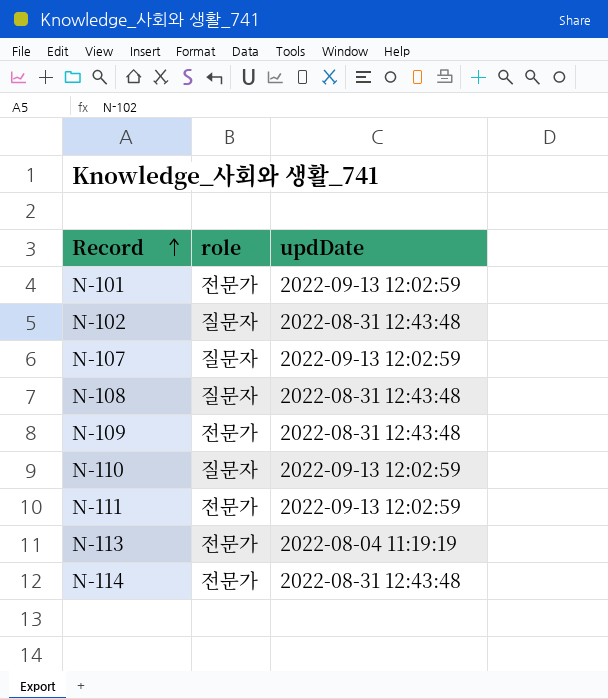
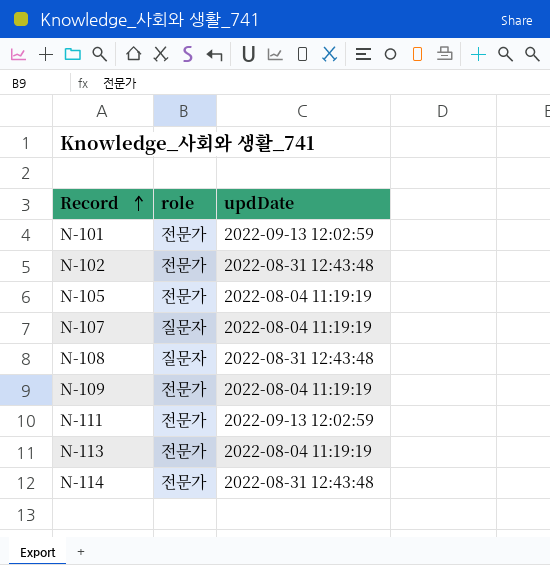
row N-110: 질문자 | 2022-09-13 12:02:59 -> none
N-102 | role: 질문자 -> 전문가
row N-105: none -> 전문가 | 2022-08-04 11:19:19
N-107 | updDate: 2022-09-13 12:02:59 -> 2022-08-04 11:19:19
N-109 | updDate: 2022-08-31 12:43:48 -> 2022-08-04 11:19:19

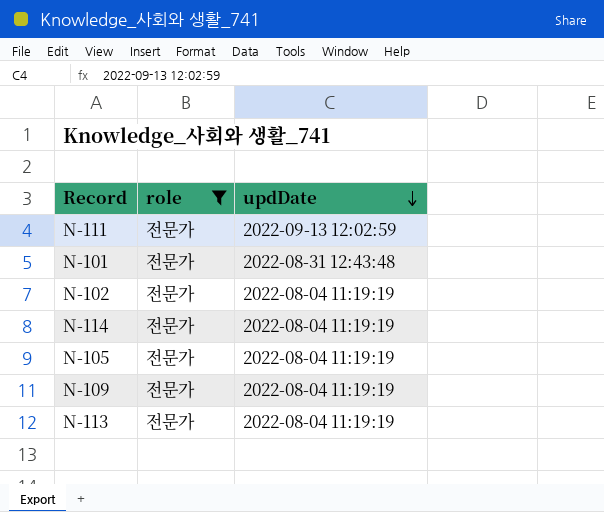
filter: none -> role = 전문가
row order: Record ascending -> updDate descending
N-101 | updDate: 2022-09-13 12:02:59 -> 2022-08-31 12:43:48
N-102 | updDate: 2022-08-31 12:43:48 -> 2022-08-04 11:19:19
N-114 | updDate: 2022-08-31 12:43:48 -> 2022-08-04 11:19:19

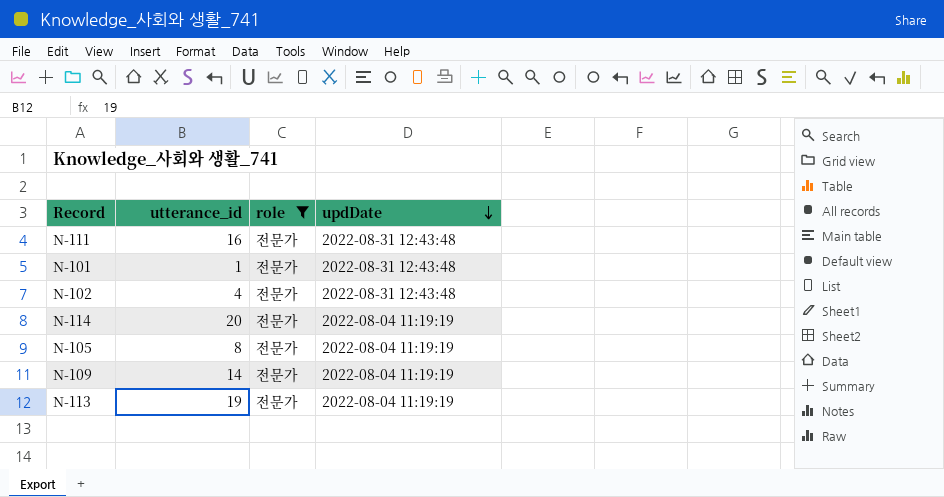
column utterance_id | position: none -> 2
N-111 | updDate: 2022-09-13 12:02:59 -> 2022-08-31 12:43:48
N-102 | updDate: 2022-08-04 11:19:19 -> 2022-08-31 12:43:48

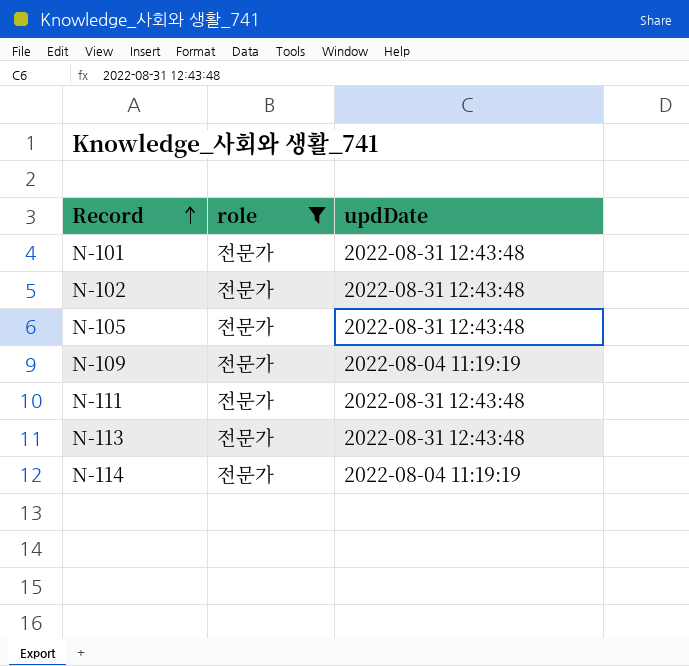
row order: updDate descending -> Record ascending
column utterance_id | position: 2 -> none
N-105 | updDate: 2022-08-04 11:19:19 -> 2022-08-31 12:43:48
N-113 | updDate: 2022-08-04 11:19:19 -> 2022-08-31 12:43:48

